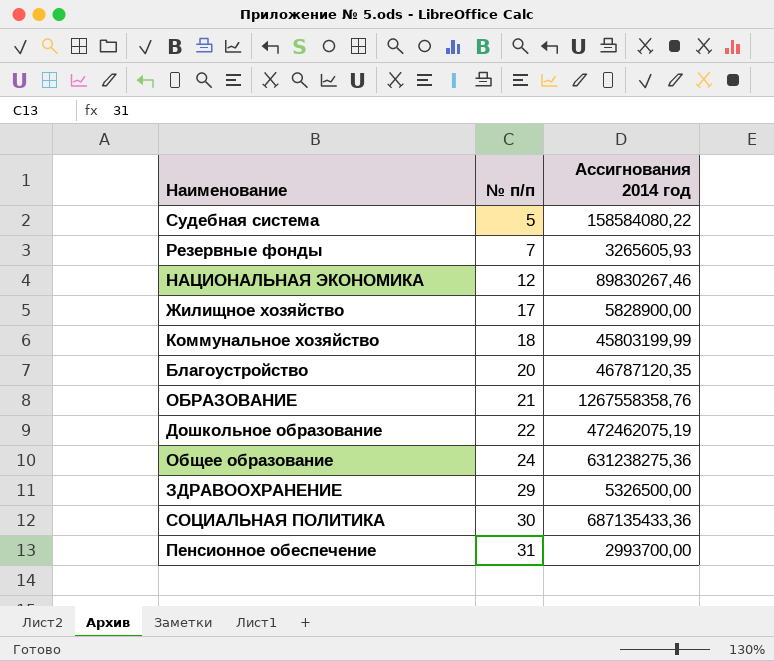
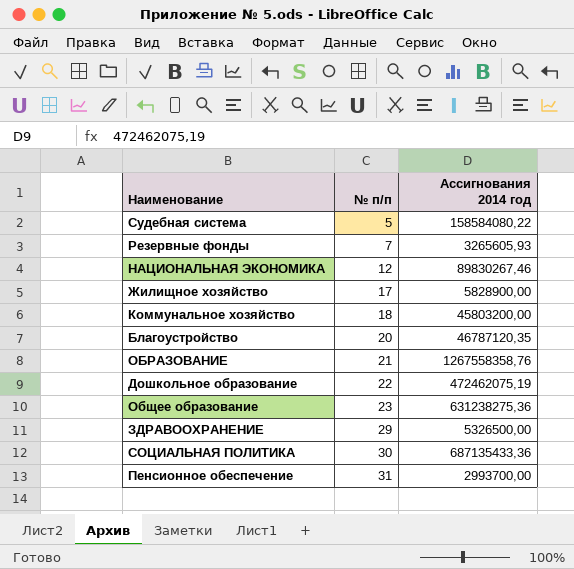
Коммунальное хозяйство | Ассигнования 2014 год: 45803199,99 -> 45803200,00
Общее образование | № п/п: 24 -> 23

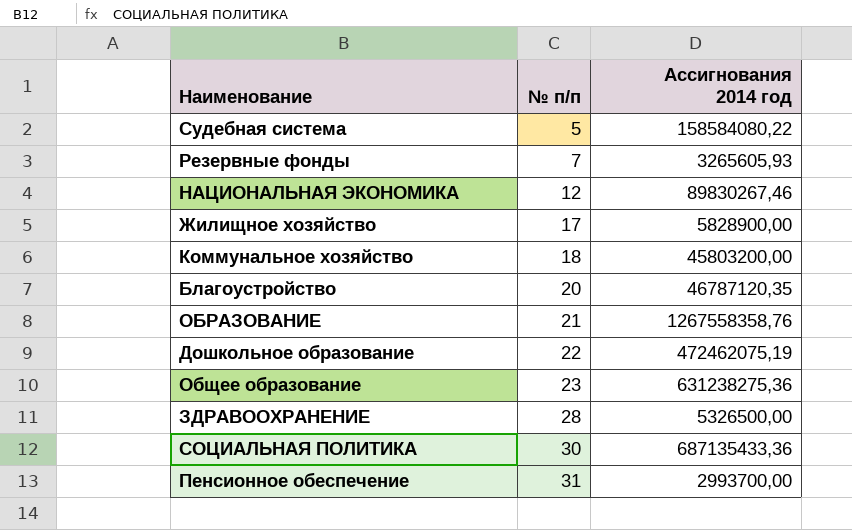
ЗДРАВООХРАНЕНИЕ | № п/п: 29 -> 28

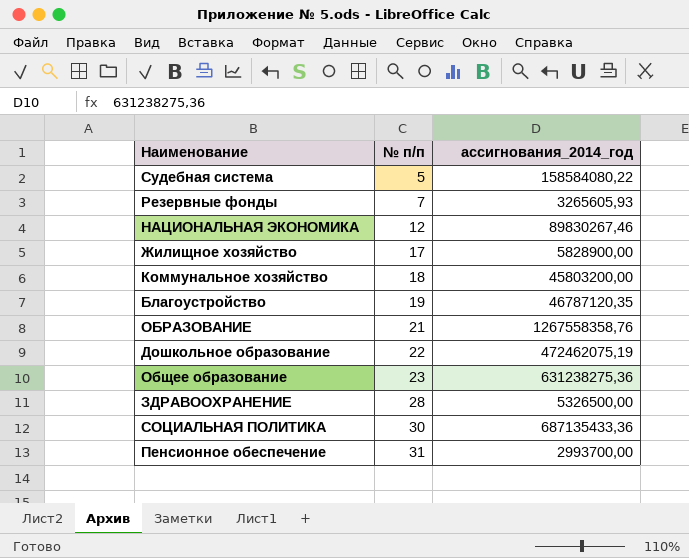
column name: Ассигнования 2014 год -> ассигнования_2014_год
Благоустройство | № п/п: 20 -> 19

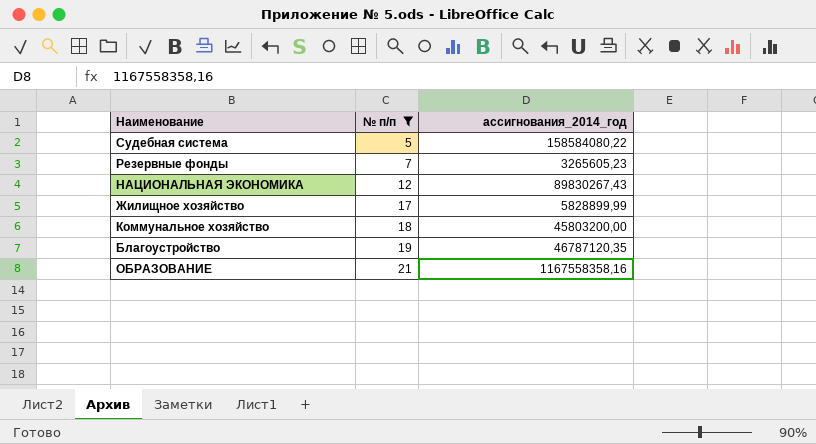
filter: none -> № п/п <= 21
Резервные фонды | ассигнования_2014_год: 3265605,93 -> 3265605,23
НАЦИОНАЛЬНАЯ ЭКОНОМИКА | ассигнования_2014_год: 89830267,46 -> 89830267,43
Жилищное хозяйство | ассигнования_2014_год: 5828900,00 -> 5828899,99
ОБРАЗОВАНИЕ | ассигнования_2014_год: 1267558358,76 -> 1167558358,16

